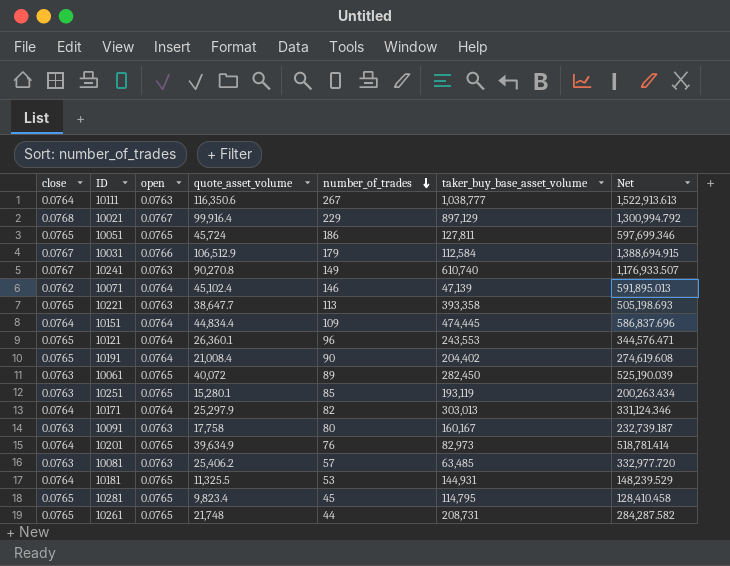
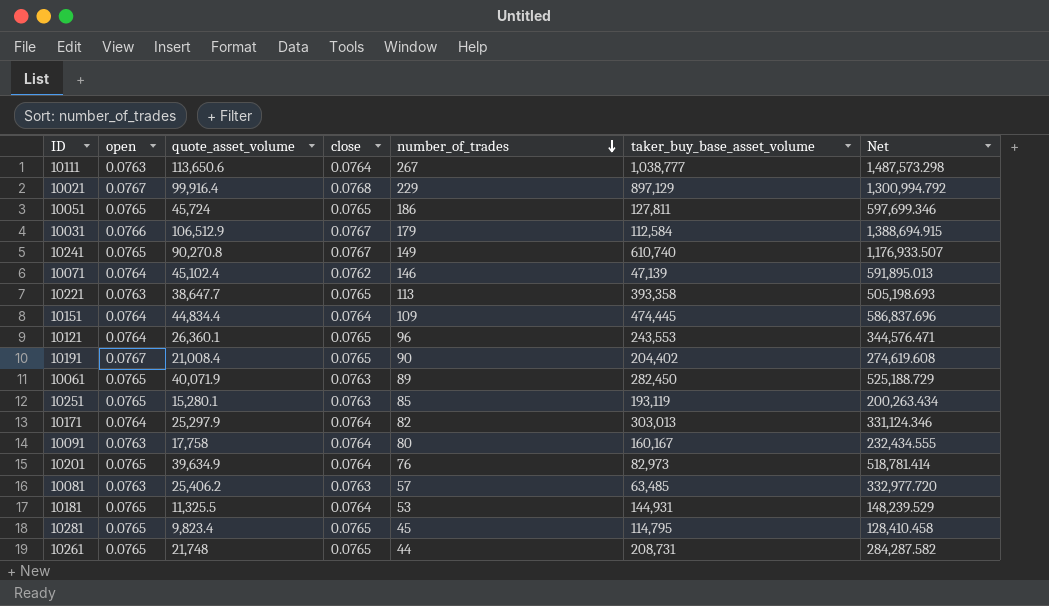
column close | position: 1 -> 4
10111 | quote_asset_volume: 116,350.6 -> 113,650.6
10111 | Net: 1,522,913.613 -> 1,487,573.298
10241 | open: 0.0763 -> 0.0765
10191 | open: 0.0764 -> 0.0767
10061 | quote_asset_volume: 40,072 -> 40,071.9
10061 | Net: 525,190.039 -> 525,188.729
10091 | close: 0.0763 -> 0.0764
10091 | Net: 232,739.187 -> 232,434.555

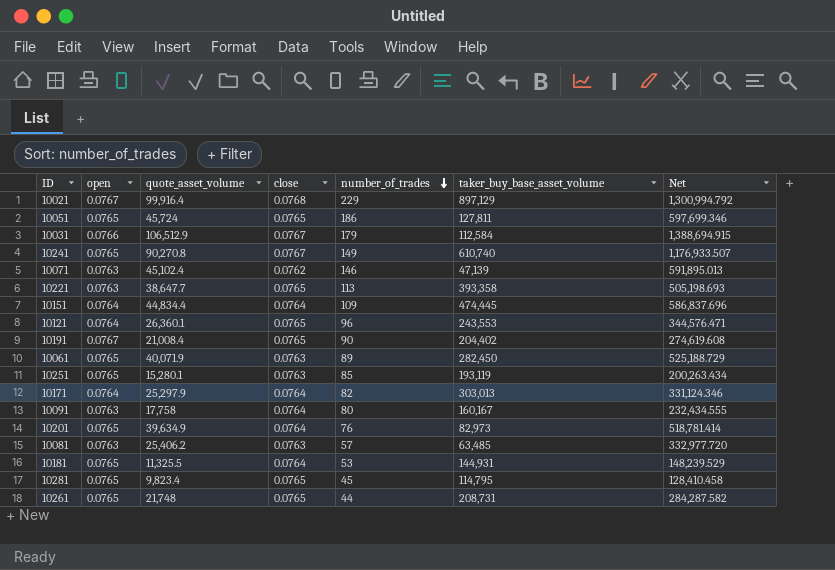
row 10111: 0.0763 | 113,650.6 | 0.0764 | 267 | 1,038,777 | 1,487,573.298 -> none
10071 | open: 0.0764 -> 0.0763

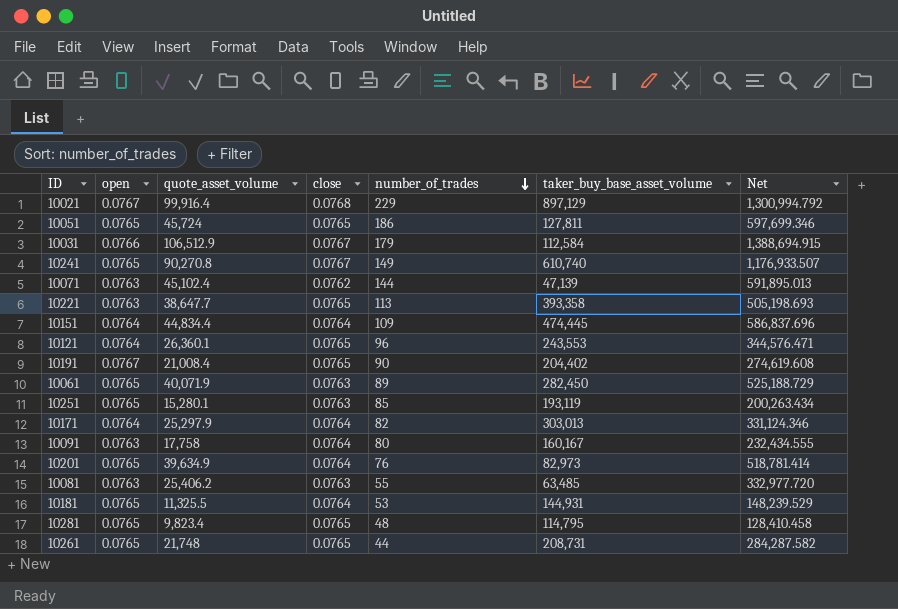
10071 | number_of_trades: 146 -> 144
10081 | number_of_trades: 57 -> 55
10281 | number_of_trades: 45 -> 48

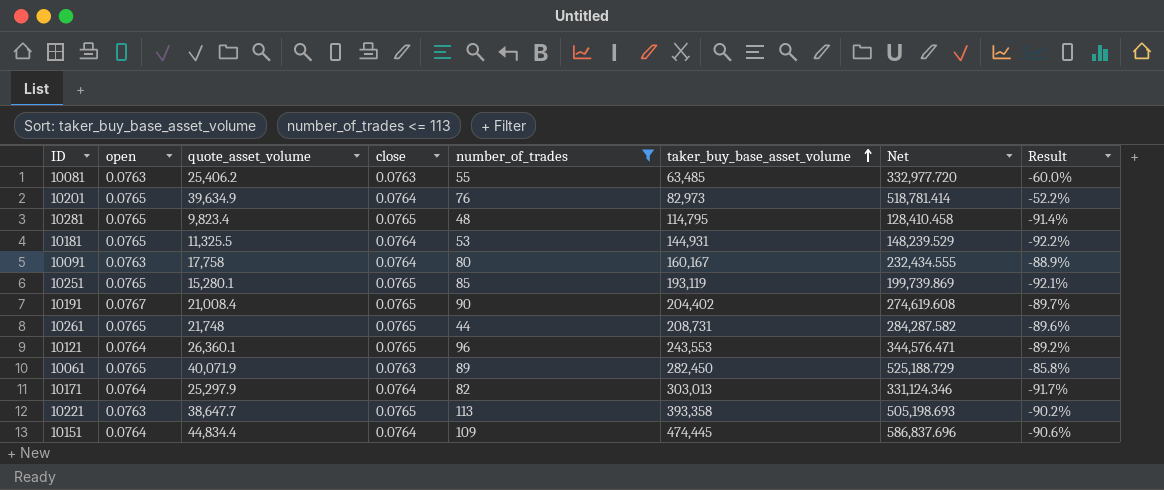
filter: none -> number_of_trades <= 113
row order: number_of_trades descending -> taker_buy_base_asset_volume ascending
column Result | formula: none -> ([quote_asset_volume] - [taker_buy_base_asset_volume]) / [taker_buy_base_asset_volume]
10251 | close: 0.0763 -> 0.0765
10251 | Net: 200,263.434 -> 199,739.869

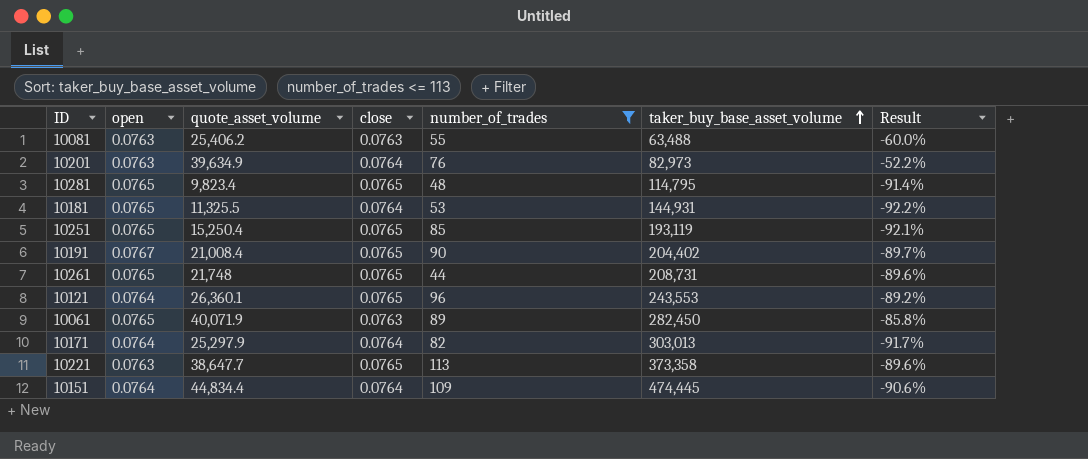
column Net | formula: [quote_asset_volume] / [close] -> none
row 10091: 0.0763 | 17,758 | 0.0764 | 80 | 160,167 | 232,434.555 | -88.9% -> none
10081 | taker_buy_base_asset_volume: 63,485 -> 63,488
10201 | open: 0.0765 -> 0.0763
10251 | quote_asset_volume: 15,280.1 -> 15,250.4
10221 | taker_buy_base_asset_volume: 393,358 -> 373,358
10221 | Result: -90.2% -> -89.6%

